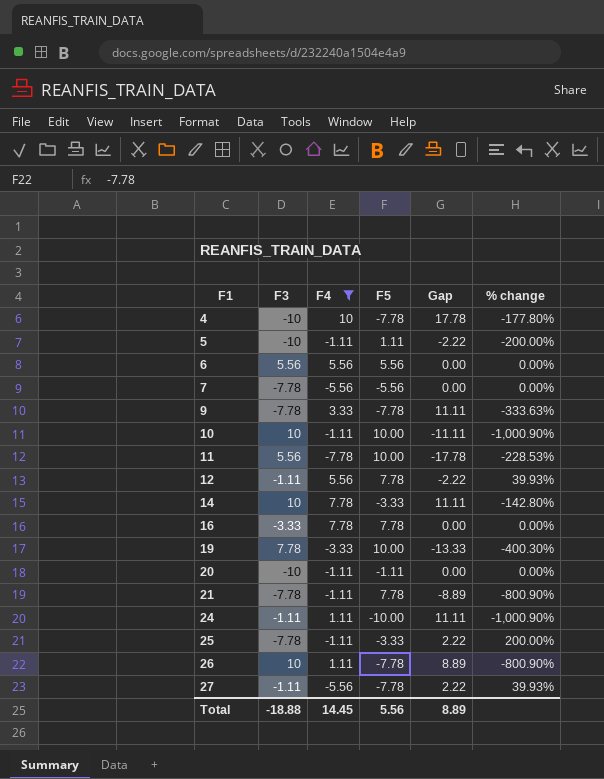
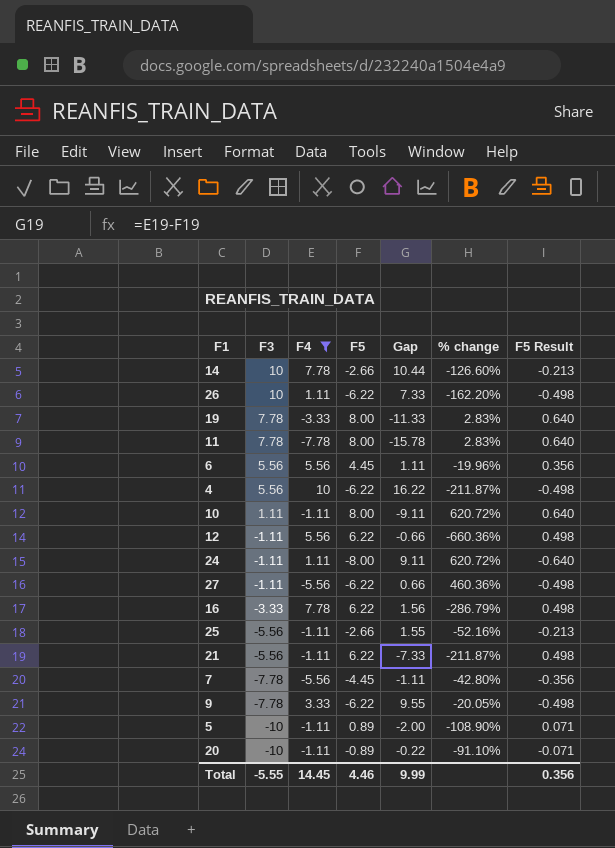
row order: F1 ascending -> F3 descending
column % change | formula: ([F5] - [F4]) / [F4] -> ([F5] - [F3]) / [F3]
column F5 Result | formula: none -> [F5] * 0.08
14 | F5: -3.33 -> -2.66
14 | Gap: 11.11 -> 10.44
26 | F5: -7.78 -> -6.22
26 | Gap: 8.89 -> 7.33
19 | F5: 10.00 -> 8.00
19 | Gap: -13.33 -> -11.33
11 | F3: 5.56 -> 7.78
11 | F5: 10.00 -> 8.00
11 | Gap: -17.78 -> -15.78
6 | F5: 5.56 -> 4.45
6 | Gap: 0.00 -> 1.11
4 | F3: -10 -> 5.56
4 | F5: -7.78 -> -6.22
4 | Gap: 17.78 -> 16.22
10 | F3: 10 -> 1.11
10 | F5: 10.00 -> 8.00
10 | Gap: -11.11 -> -9.11
12 | F5: 7.78 -> 6.22
12 | Gap: -2.22 -> -0.66
24 | F5: -10.00 -> -8.00
24 | Gap: 11.11 -> 9.11
27 | F5: -7.78 -> -6.22
27 | Gap: 2.22 -> 0.66
16 | F5: 7.78 -> 6.22
16 | Gap: 0.00 -> 1.56
25 | F3: -7.78 -> -5.56
25 | F5: -3.33 -> -2.66
25 | Gap: 2.22 -> 1.55
21 | F3: -7.78 -> -5.56
21 | F5: 7.78 -> 6.22
21 | Gap: -8.89 -> -7.33
7 | F5: -5.56 -> -4.45
7 | Gap: 0.00 -> -1.11
9 | F5: -7.78 -> -6.22
9 | Gap: 11.11 -> 9.55
5 | F5: 1.11 -> 0.89
5 | Gap: -2.22 -> -2.00
20 | F5: -1.11 -> -0.89
20 | Gap: 0.00 -> -0.22
Total | F3: -18.88 -> -5.55
Total | F5: 5.56 -> 4.46
Total | Gap: 8.89 -> 9.99

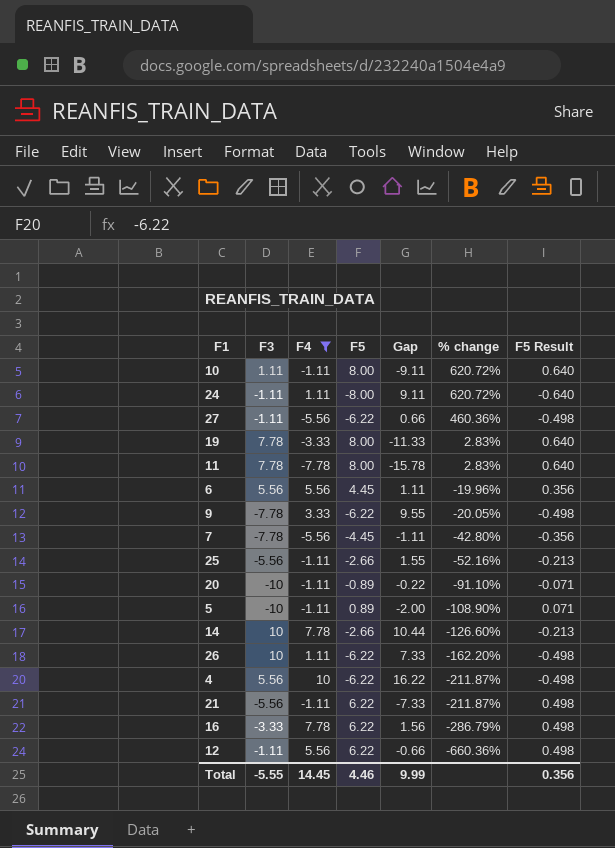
row order: F3 descending -> % change descending

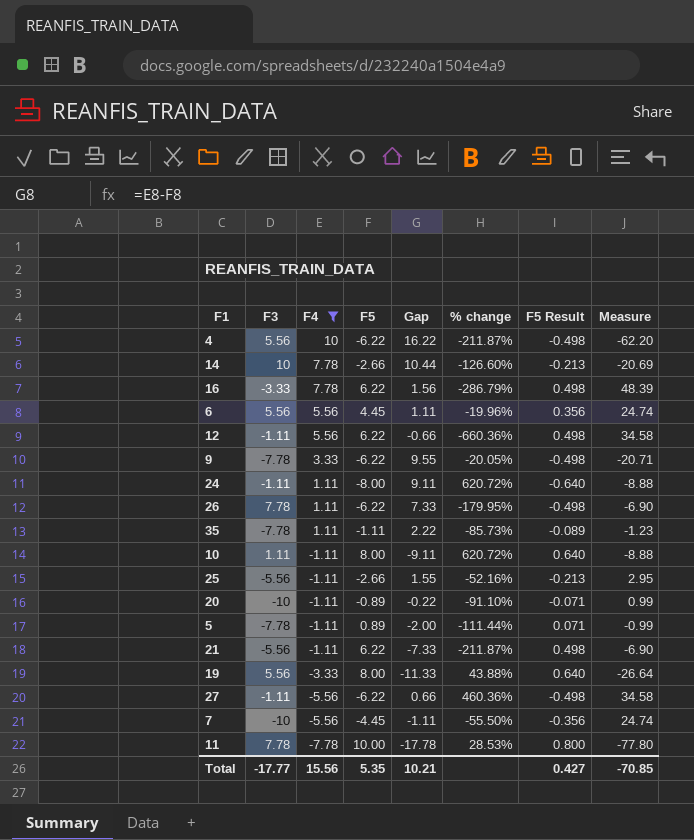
row order: % change descending -> F4 descending
column Measure | formula: none -> [F4] * [F5]
26 | F3: 10 -> 7.78
26 | % change: -162.20% -> -179.95%
row 35: none -> -7.78 | 1.11 | -1.11 | 2.22 | -85.73% | -0.089 | -1.23
5 | F3: -10 -> -7.78
5 | % change: -108.90% -> -111.44%
19 | F3: 7.78 -> 5.56
19 | % change: 2.83% -> 43.88%
7 | F3: -7.78 -> -10
7 | % change: -42.80% -> -55.50%
11 | F5: 8.00 -> 10.00
11 | Gap: -15.78 -> -17.78
11 | % change: 2.83% -> 28.53%
11 | F5 Result: 0.640 -> 0.800
Total | F3: -5.55 -> -17.77
Total | F4: 14.45 -> 15.56
Total | F5: 4.46 -> 5.35
Total | Gap: 9.99 -> 10.21
Total | F5 Result: 0.356 -> 0.427

